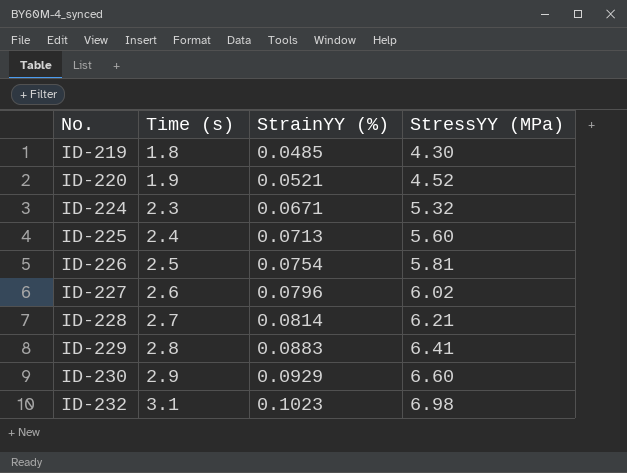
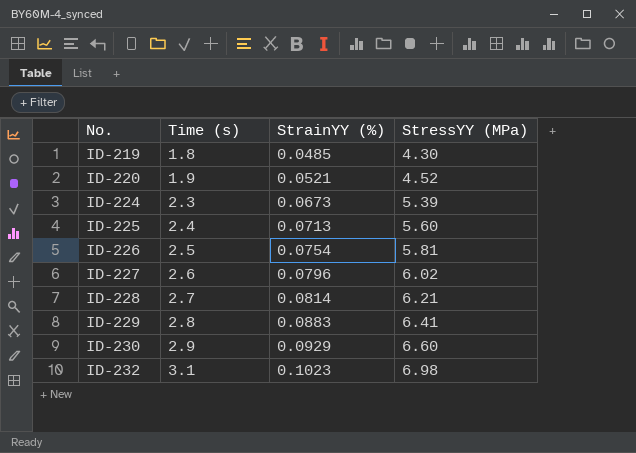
ID-224 | StrainYY (%): 0.0671 -> 0.0673
ID-224 | StressYY (MPa): 5.32 -> 5.39

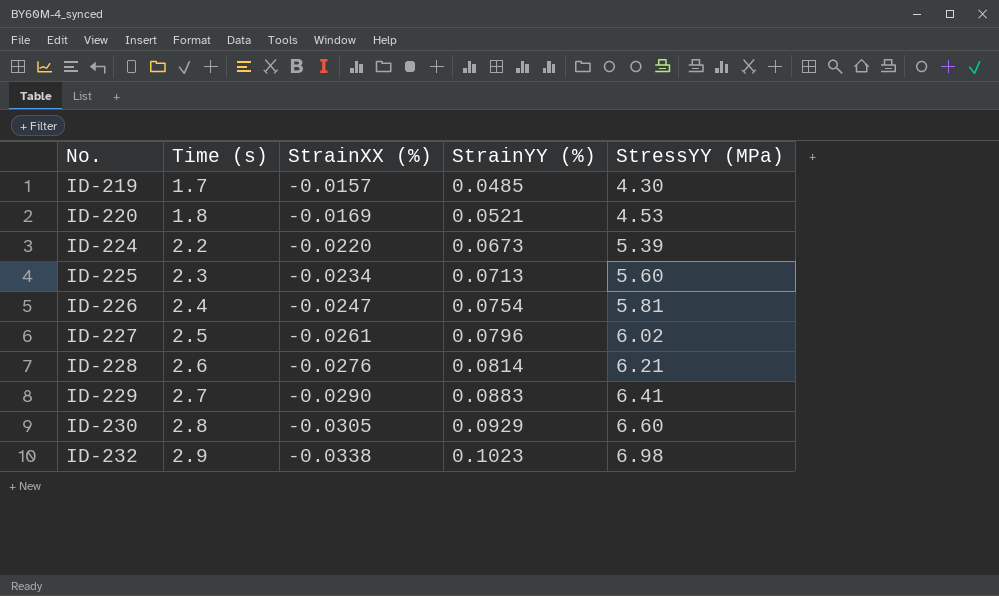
column StrainXX (%) | position: none -> 3
ID-219 | Time (s): 1.8 -> 1.7
ID-220 | Time (s): 1.9 -> 1.8
ID-220 | StressYY (MPa): 4.52 -> 4.53
ID-224 | Time (s): 2.3 -> 2.2
ID-225 | Time (s): 2.4 -> 2.3
ID-226 | Time (s): 2.5 -> 2.4
ID-227 | Time (s): 2.6 -> 2.5
ID-228 | Time (s): 2.7 -> 2.6
ID-229 | Time (s): 2.8 -> 2.7
ID-230 | Time (s): 2.9 -> 2.8
ID-232 | Time (s): 3.1 -> 2.9

